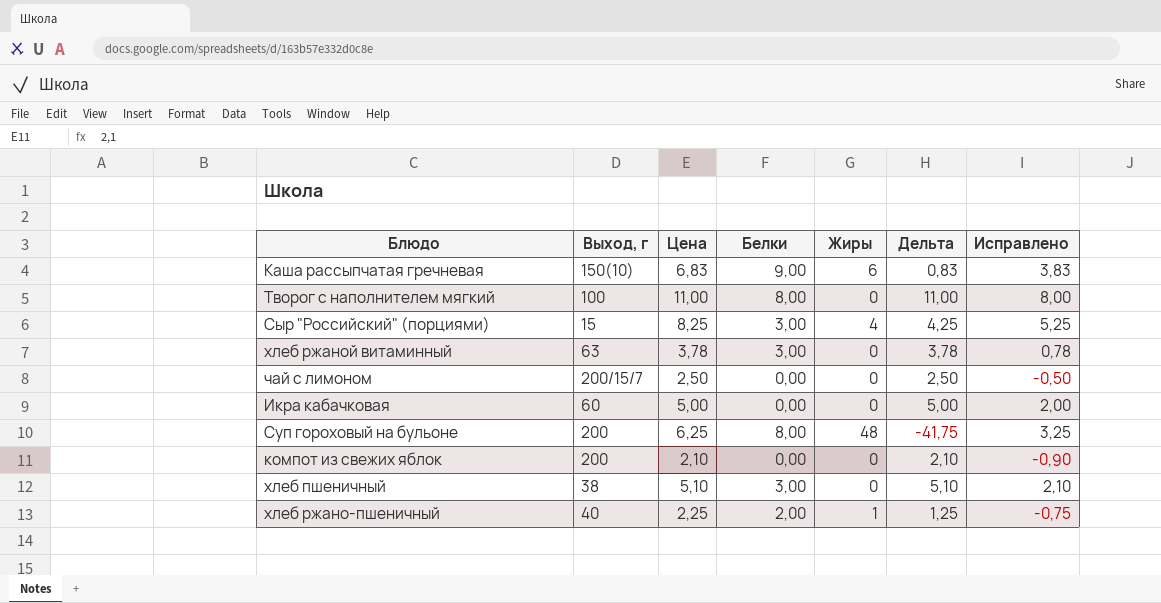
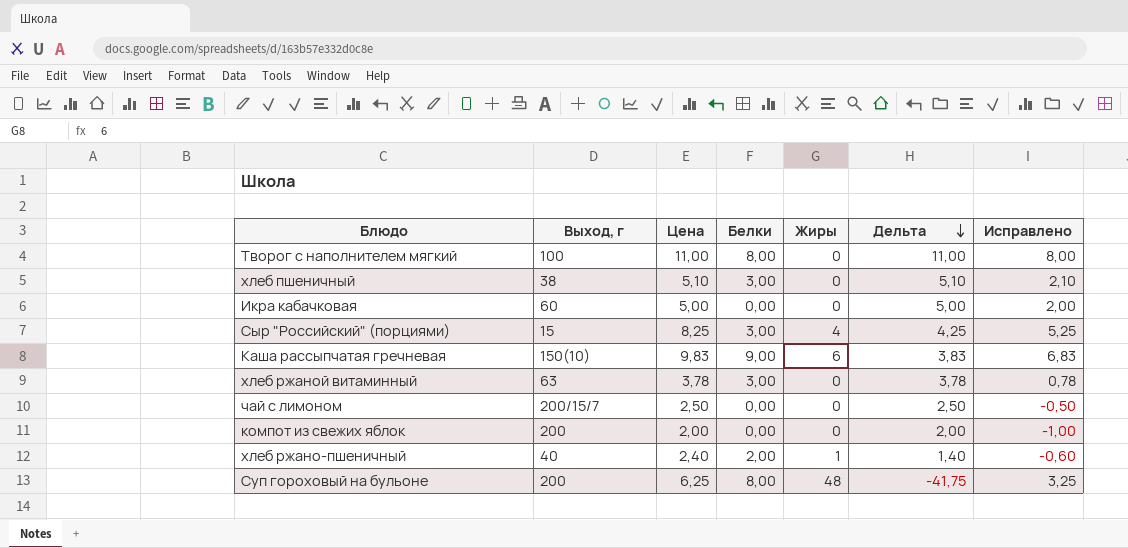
row order: none -> Дельта descending
Каша рассыпчатая гречневая | Цена: 6,83 -> 9,83
Каша рассыпчатая гречневая | Дельта: 0,83 -> 3,83
Каша рассыпчатая гречневая | Исправлено: 3,83 -> 6,83
компот из свежих яблок | Цена: 2,10 -> 2,00
компот из свежих яблок | Дельта: 2,10 -> 2,00
компот из свежих яблок | Исправлено: -0,90 -> -1,00
хлеб ржано-пшеничный | Цена: 2,25 -> 2,40
хлеб ржано-пшеничный | Дельта: 1,25 -> 1,40
хлеб ржано-пшеничный | Исправлено: -0,75 -> -0,60

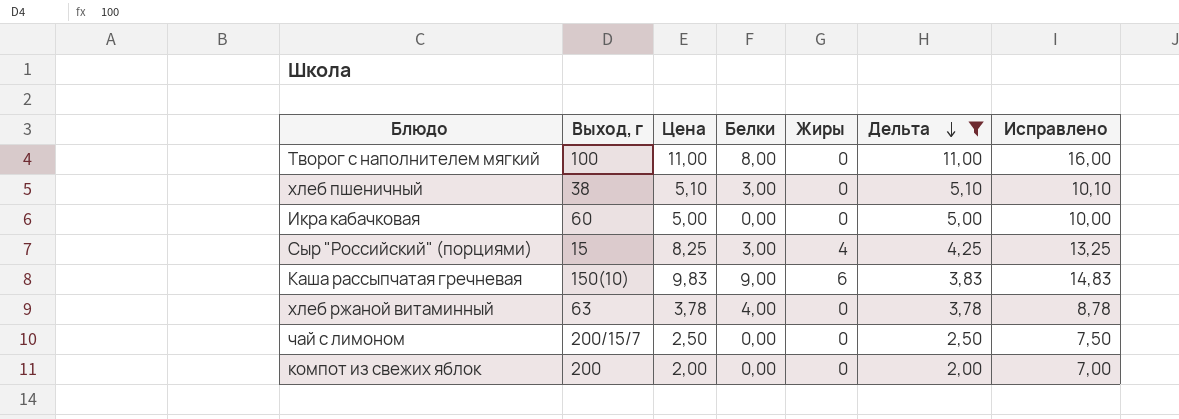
filter: none -> Дельта >= 2,00
column Исправлено | formula: [Цена] - 3 -> [Цена] + 5
хлеб ржаной витаминный | Белки: 3,00 -> 4,00

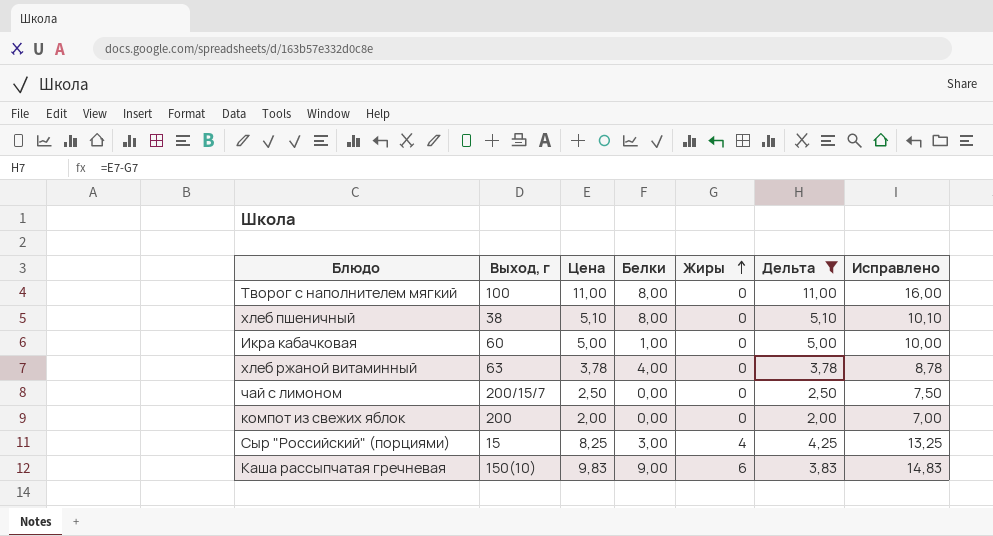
row order: Дельта descending -> Жиры ascending
хлеб пшеничный | Белки: 3,00 -> 8,00
Икра кабачковая | Белки: 0,00 -> 1,00

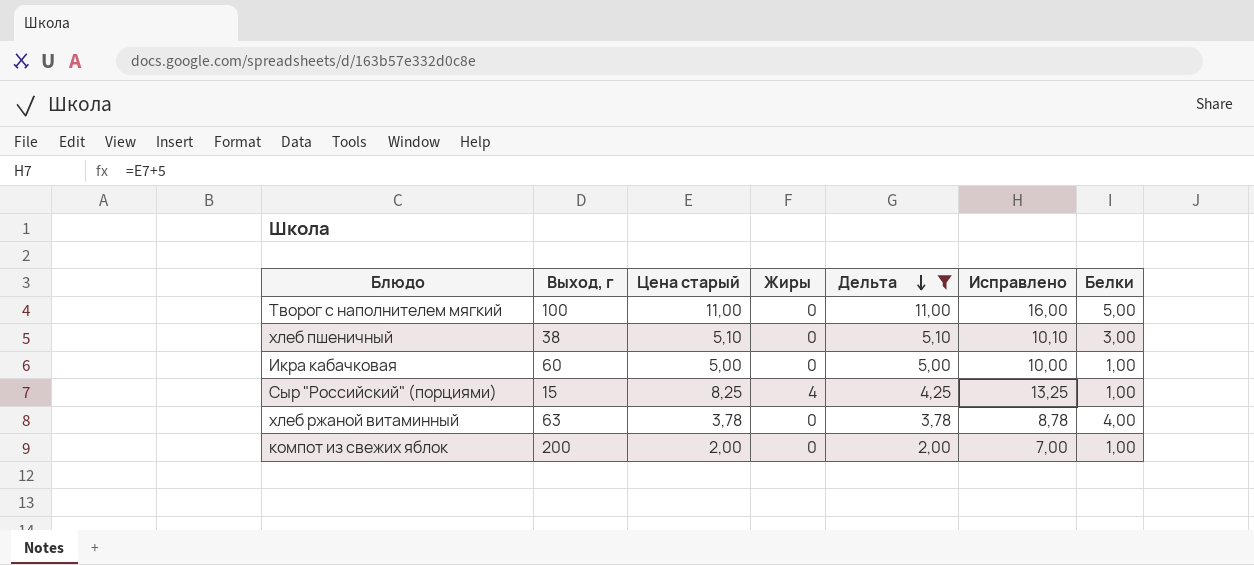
row order: Жиры ascending -> Дельта descending
column name: Цена -> Цена старый
column Белки | position: 4 -> 7
row чай с лимоном: 200/15/7 | 2,50 | 0,00 | 0 | 2,50 | 7,50 -> none
row Каша рассыпчатая гречневая: 150(10) | 9,83 | 9,00 | 6 | 3,83 | 14,83 -> none
Творог с наполнителем мягкий | Белки: 8,00 -> 5,00
хлеб пшеничный | Белки: 8,00 -> 3,00
Сыр "Российский" (порциями) | Белки: 3,00 -> 1,00
компот из свежих яблок | Белки: 0,00 -> 1,00

